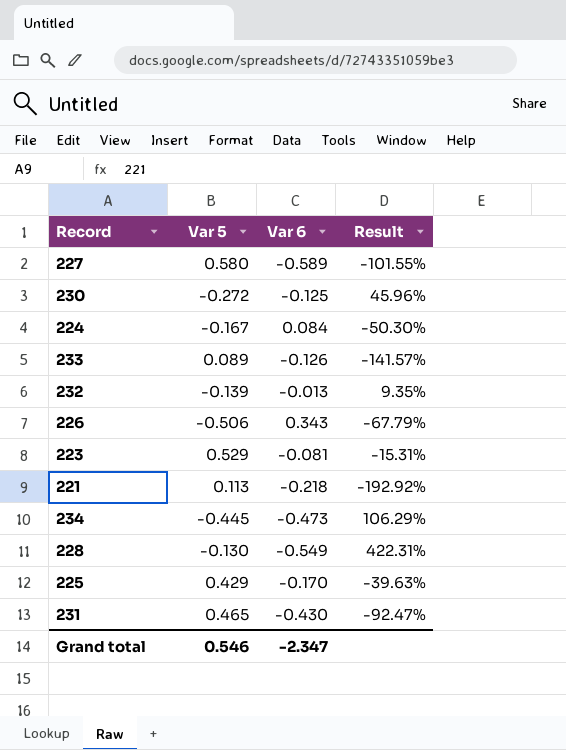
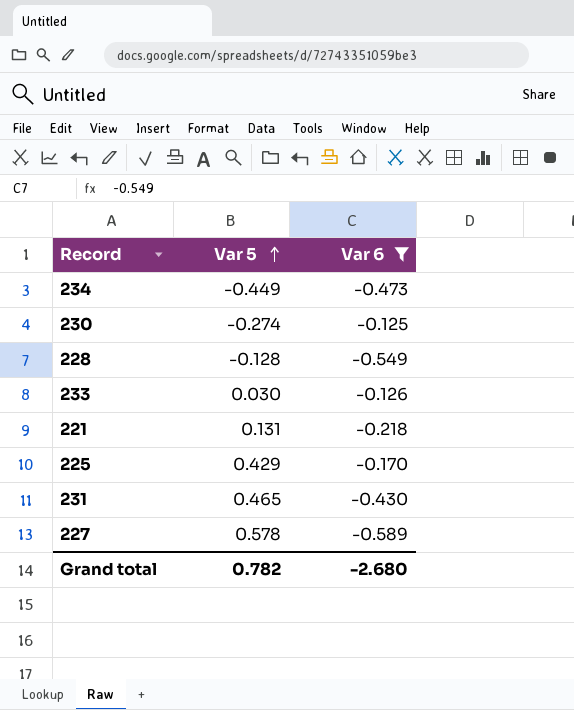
filter: none -> Var 6 <= -0.125
row order: none -> Var 5 ascending
column Result | formula: [Var 6] / [Var 5] -> none
234 | Var 5: -0.445 -> -0.449
230 | Var 5: -0.272 -> -0.274
228 | Var 5: -0.130 -> -0.128
233 | Var 5: 0.089 -> 0.030
221 | Var 5: 0.113 -> 0.131
227 | Var 5: 0.580 -> 0.578
Grand total | Var 5: 0.546 -> 0.782
Grand total | Var 6: -2.347 -> -2.680

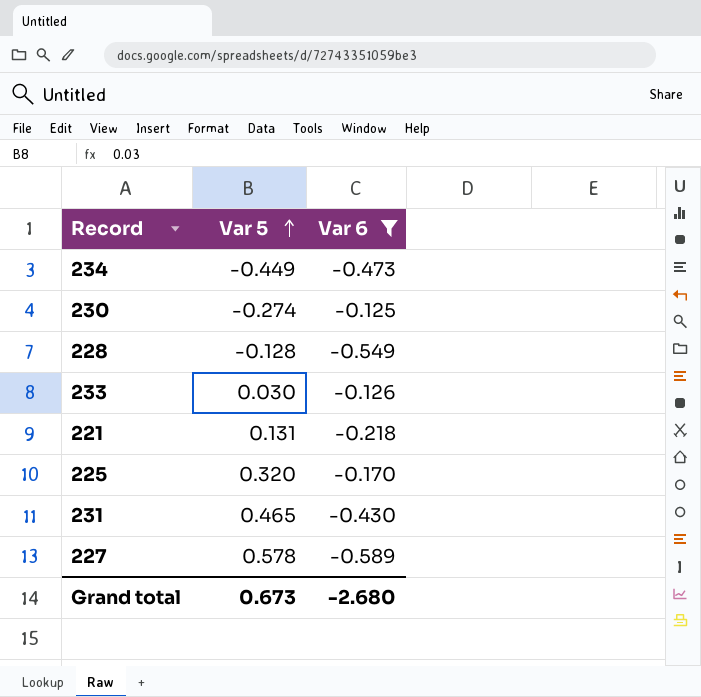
225 | Var 5: 0.429 -> 0.320
Grand total | Var 5: 0.782 -> 0.673

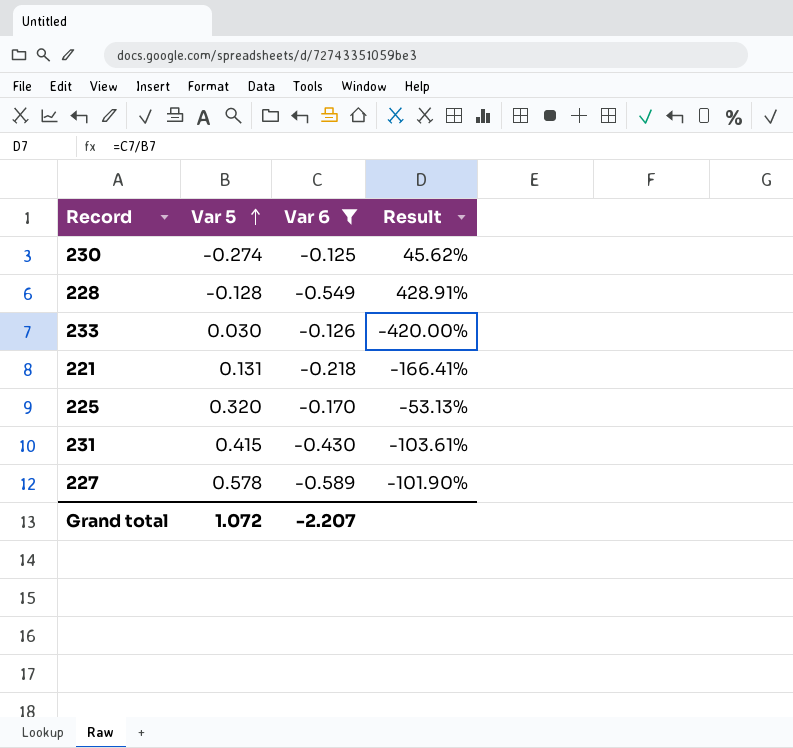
column Result | formula: none -> [Var 6] / [Var 5]
row 234: -0.449 | -0.473 -> none
231 | Var 5: 0.465 -> 0.415
Grand total | Var 5: 0.673 -> 1.072
Grand total | Var 6: -2.680 -> -2.207

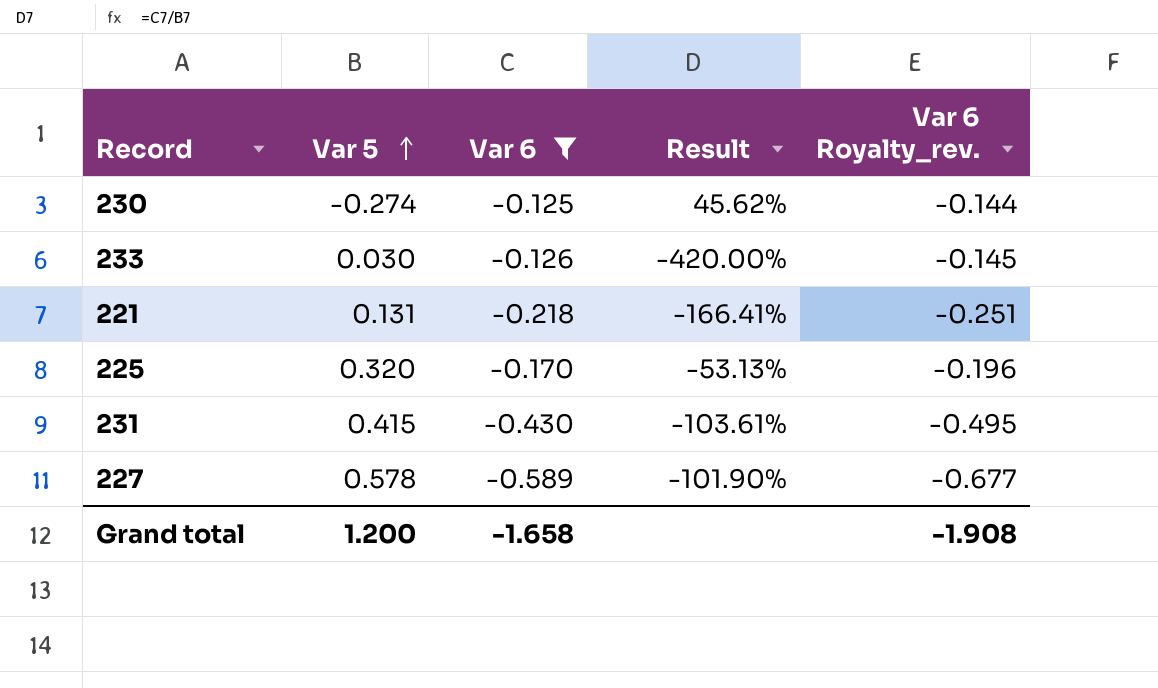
column Var 6 Royalty_rev. | formula: none -> [Var 6] * 1.15
row 228: -0.128 | -0.549 | 428.91% -> none
Grand total | Var 5: 1.072 -> 1.200
Grand total | Var 6: -2.207 -> -1.658

